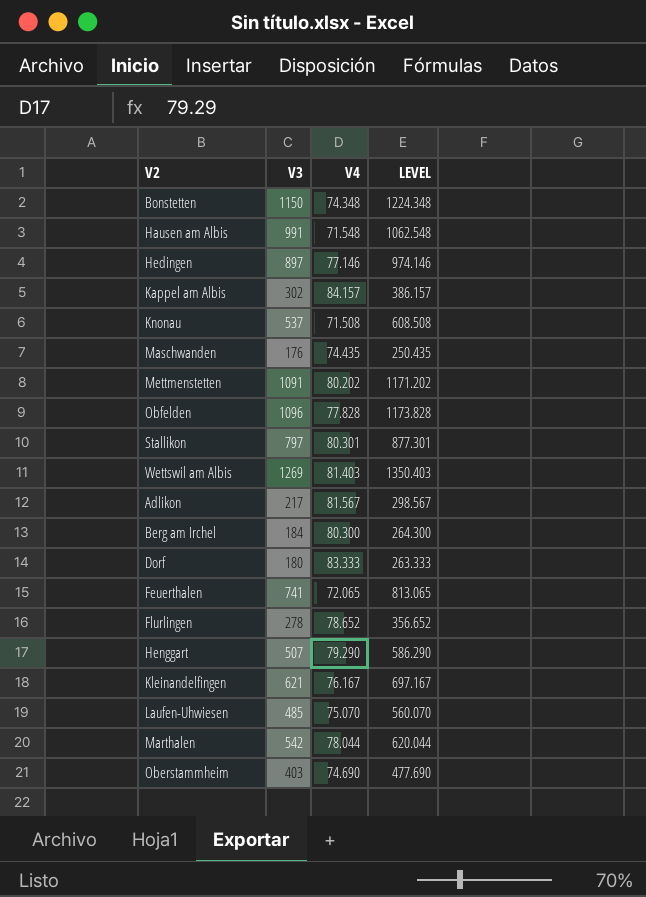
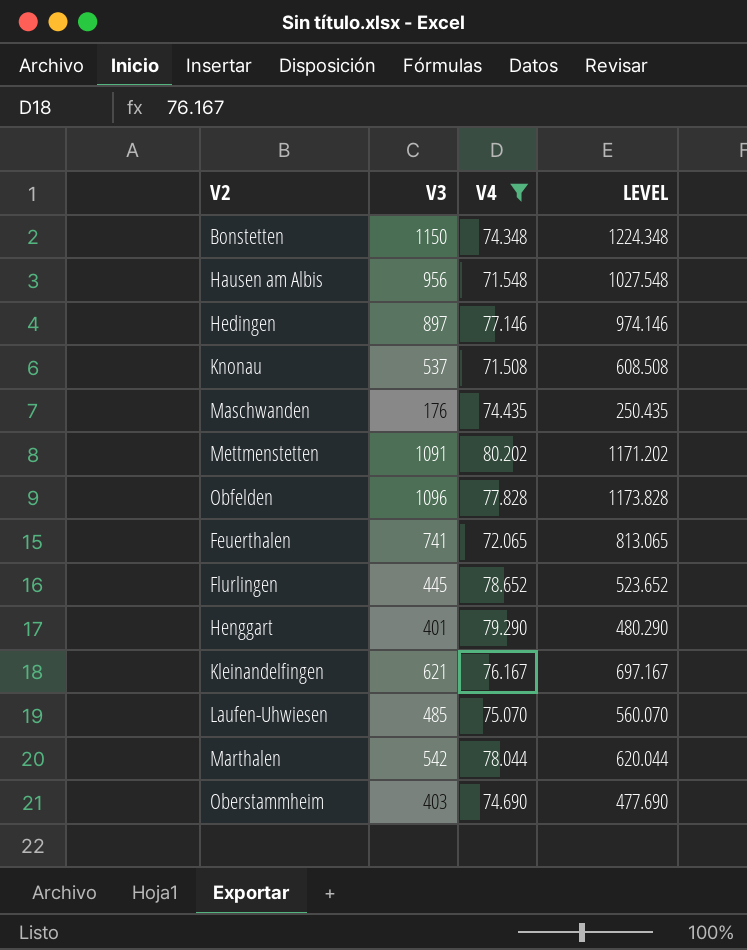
filter: none -> V4 <= 80.202
Hausen am Albis | V3: 991 -> 956
Hausen am Albis | LEVEL: 1062.548 -> 1027.548
Flurlingen | V3: 278 -> 445
Flurlingen | LEVEL: 356.652 -> 523.652
Henggart | V3: 507 -> 401
Henggart | LEVEL: 586.290 -> 480.290

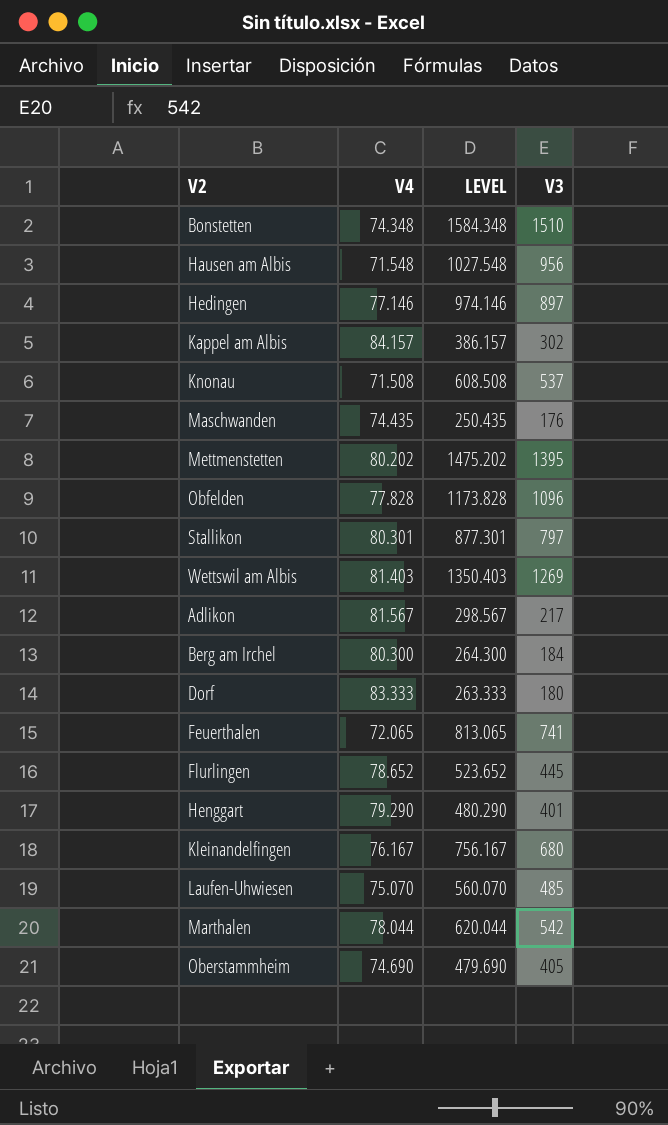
filter: V4 <= 80.202 -> none
column V3 | position: 2 -> 4
Bonstetten | LEVEL: 1224.348 -> 1584.348
Bonstetten | V3: 1150 -> 1510
Mettmenstetten | LEVEL: 1171.202 -> 1475.202
Mettmenstetten | V3: 1091 -> 1395
Kleinandelfingen | LEVEL: 697.167 -> 756.167
Kleinandelfingen | V3: 621 -> 680
Oberstammheim | LEVEL: 477.690 -> 479.690
Oberstammheim | V3: 403 -> 405

